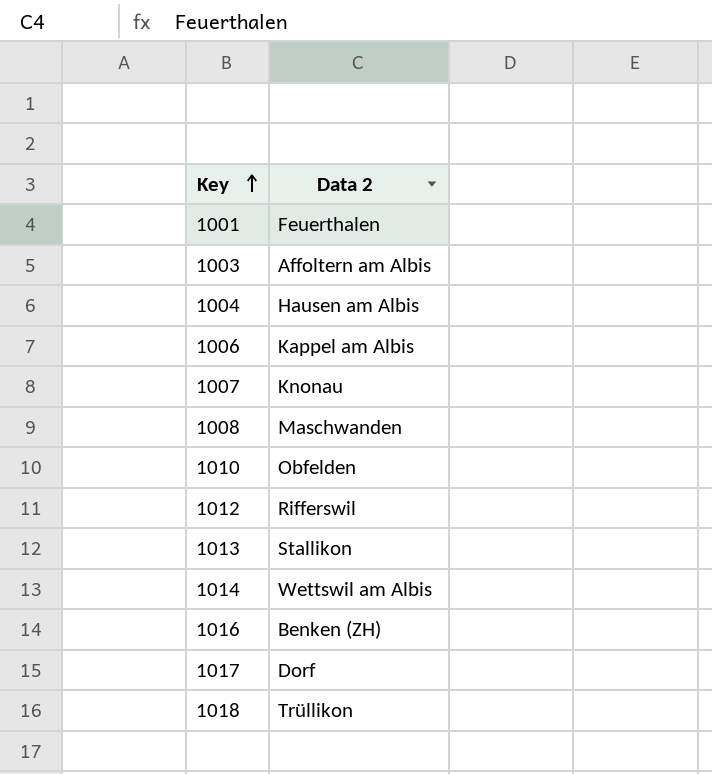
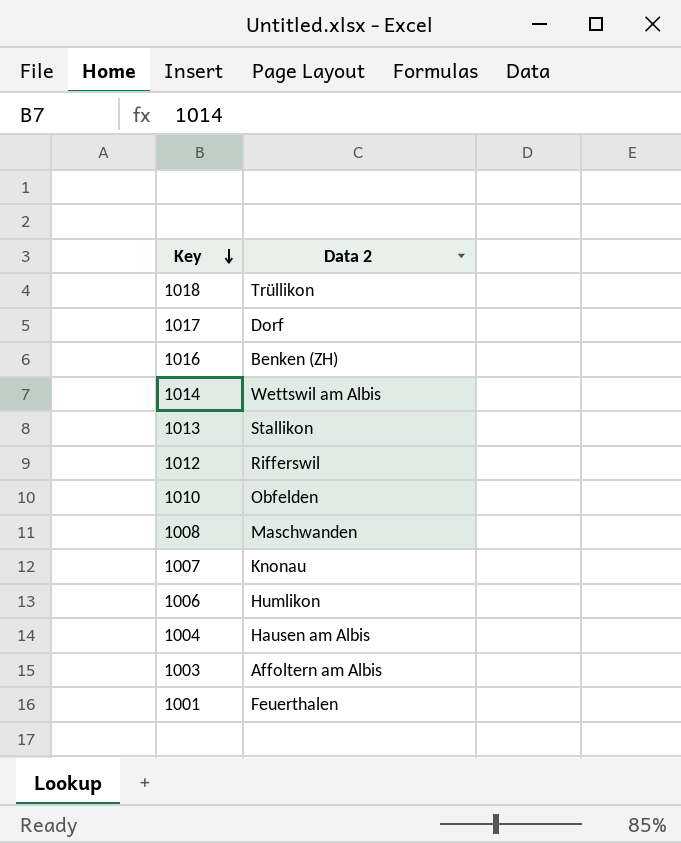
row order: Key ascending -> Key descending
1006 | Data 2: Kappel am Albis -> Humlikon

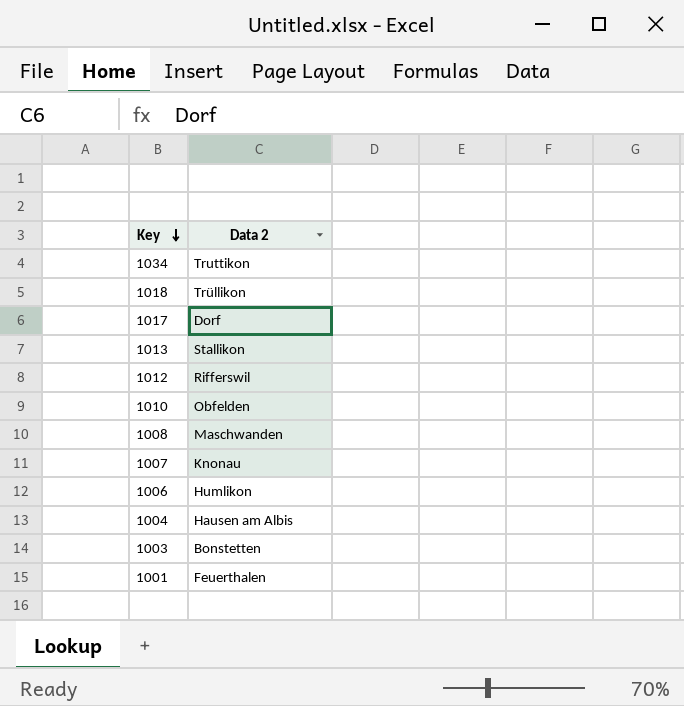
row 1016: Benken (ZH) -> none
row 1014: Wettswil am Albis -> none
row 1034: none -> Truttikon
1003 | Data 2: Affoltern am Albis -> Bonstetten

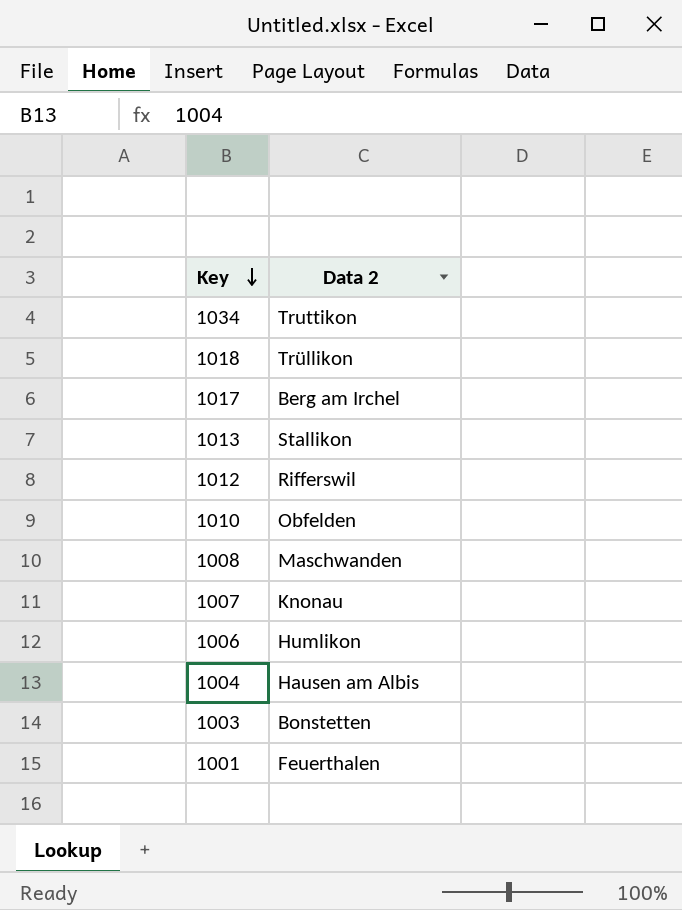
1017 | Data 2: Dorf -> Berg am Irchel

